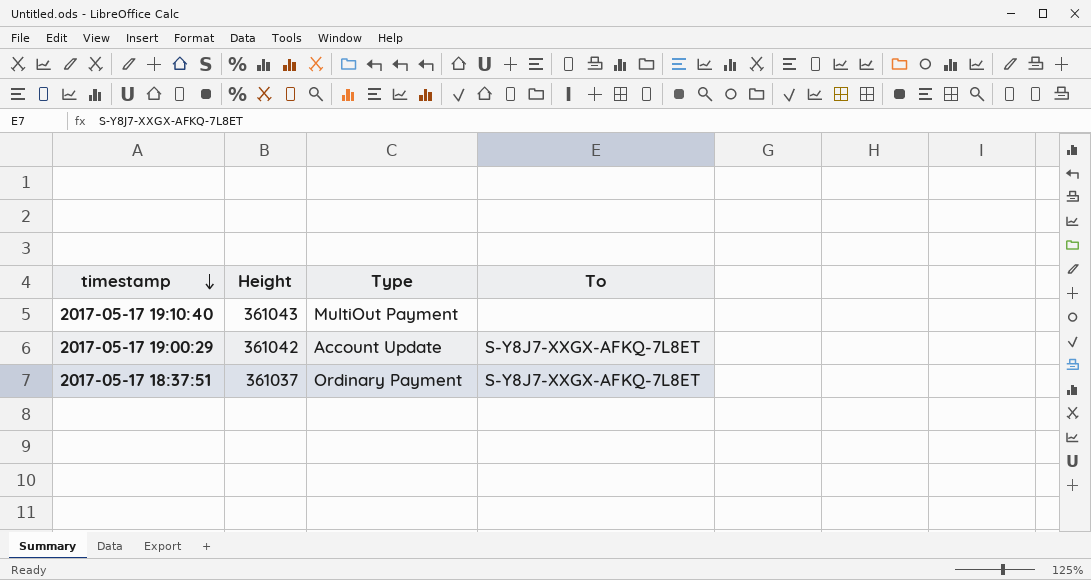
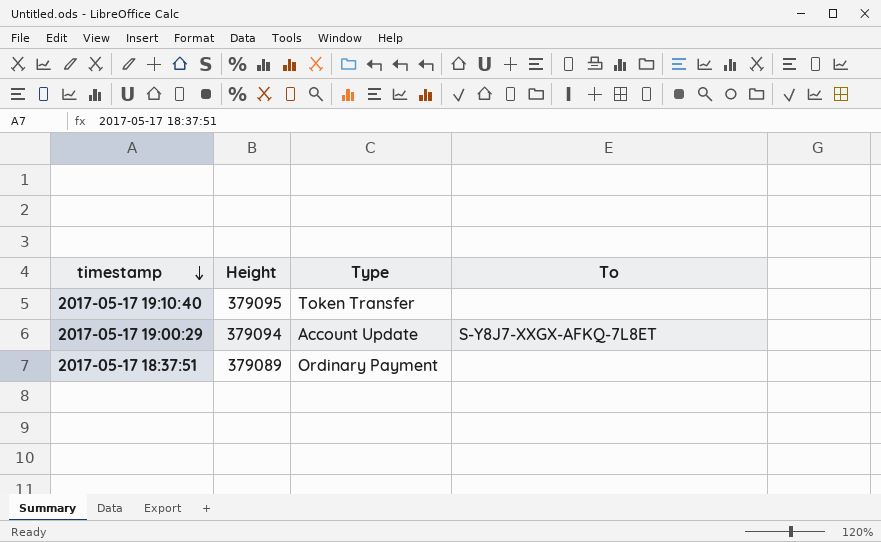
2017-05-17 19:10:40 | Height: 361043 -> 379095
2017-05-17 19:10:40 | Type: MultiOut Payment -> Token Transfer
2017-05-17 19:00:29 | Height: 361042 -> 379094
2017-05-17 18:37:51 | Height: 361037 -> 379089
2017-05-17 18:37:51 | To: S-Y8J7-XXGX-AFKQ-7L8ET -> none

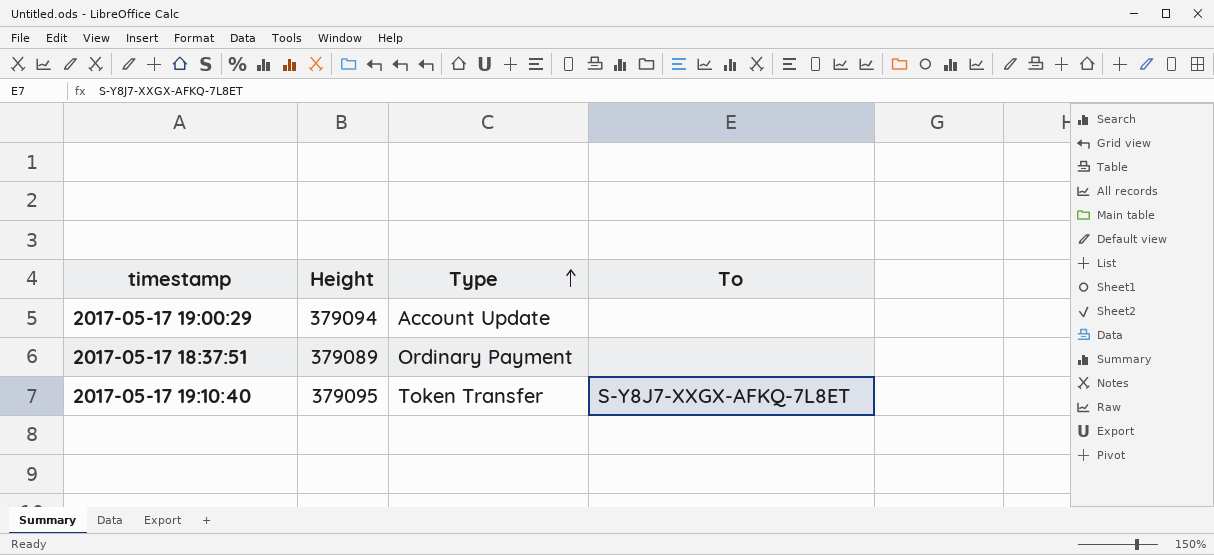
row order: timestamp descending -> Type ascending
2017-05-17 19:00:29 | To: S-Y8J7-XXGX-AFKQ-7L8ET -> none
2017-05-17 19:10:40 | To: none -> S-Y8J7-XXGX-AFKQ-7L8ET

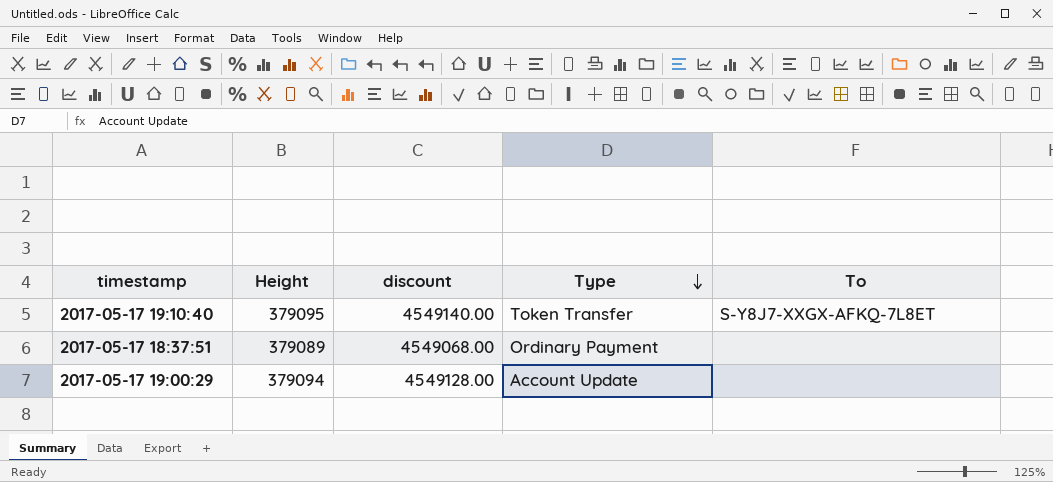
row order: Type ascending -> Type descending
column discount | formula: none -> [Height] * 12

